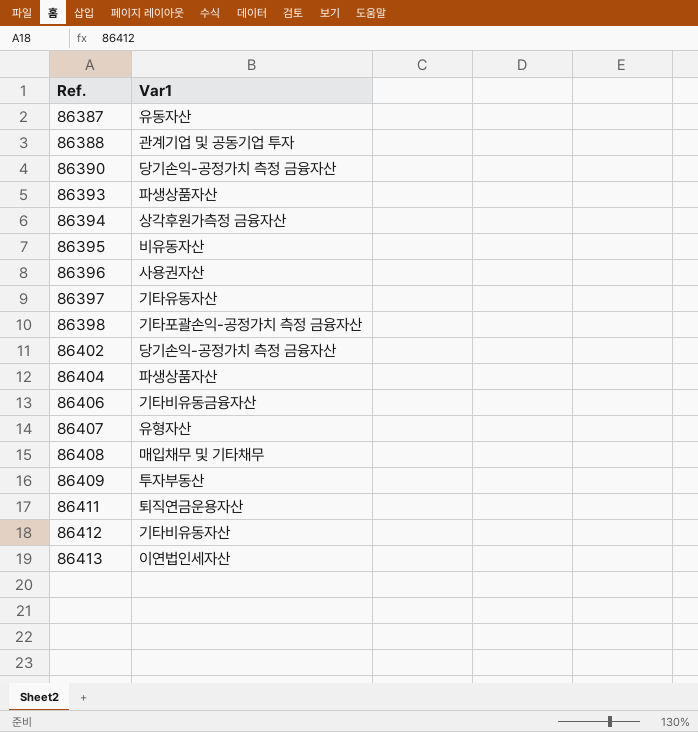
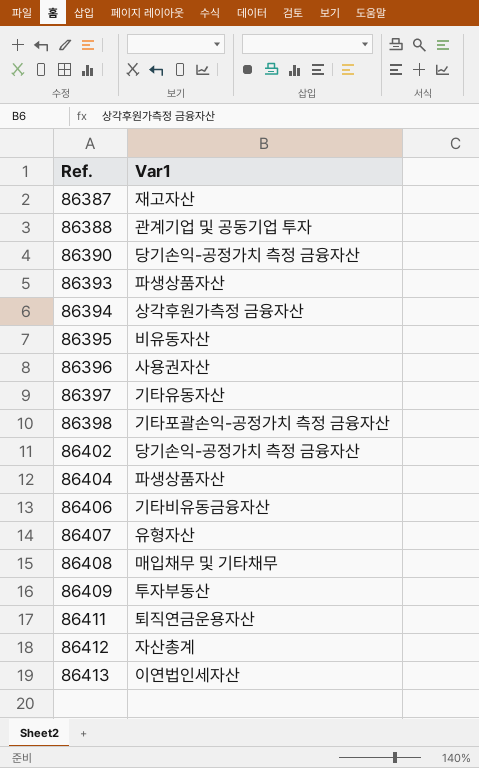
86387 | Var1: 유동자산 -> 재고자산
86412 | Var1: 기타비유동자산 -> 자산총계

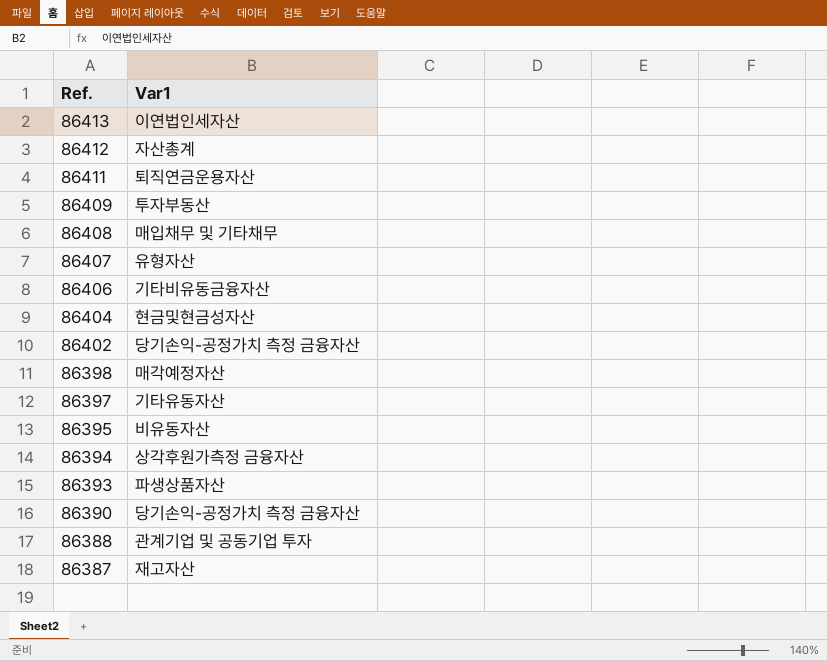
row order: Ref. ascending -> Ref. descending
row 86396: 사용권자산 -> none
86404 | Var1: 파생상품자산 -> 현금및현금성자산
86398 | Var1: 기타포괄손익-공정가치 측정 금융자산 -> 매각예정자산

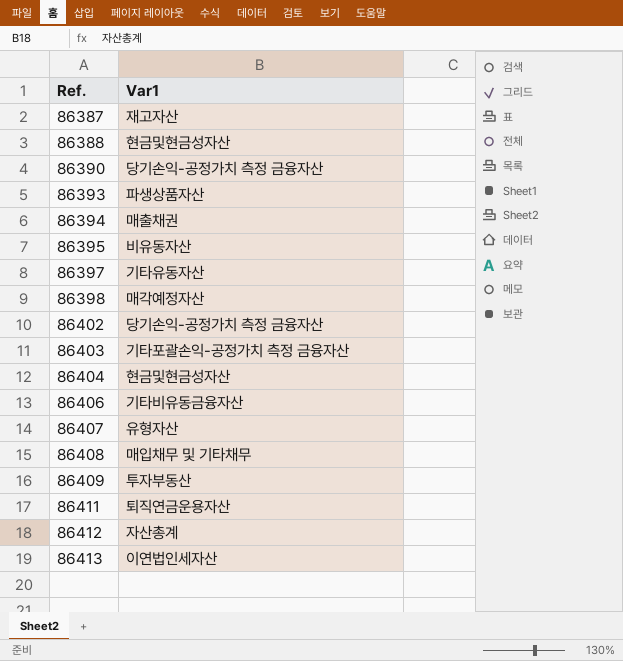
row order: Ref. descending -> Ref. ascending
86388 | Var1: 관계기업 및 공동기업 투자 -> 현금및현금성자산
86394 | Var1: 상각후원가측정 금융자산 -> 매출채권
row 86403: none -> 기타포괄손익-공정가치 측정 금융자산

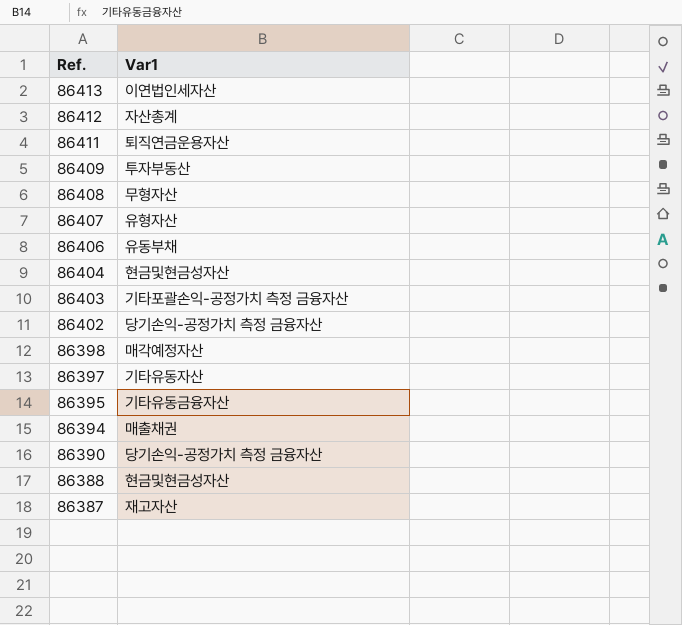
row order: Ref. ascending -> Ref. descending
row 86393: 파생상품자산 -> none
86408 | Var1: 매입채무 및 기타채무 -> 무형자산
86406 | Var1: 기타비유동금융자산 -> 유동부채
86395 | Var1: 비유동자산 -> 기타유동금융자산

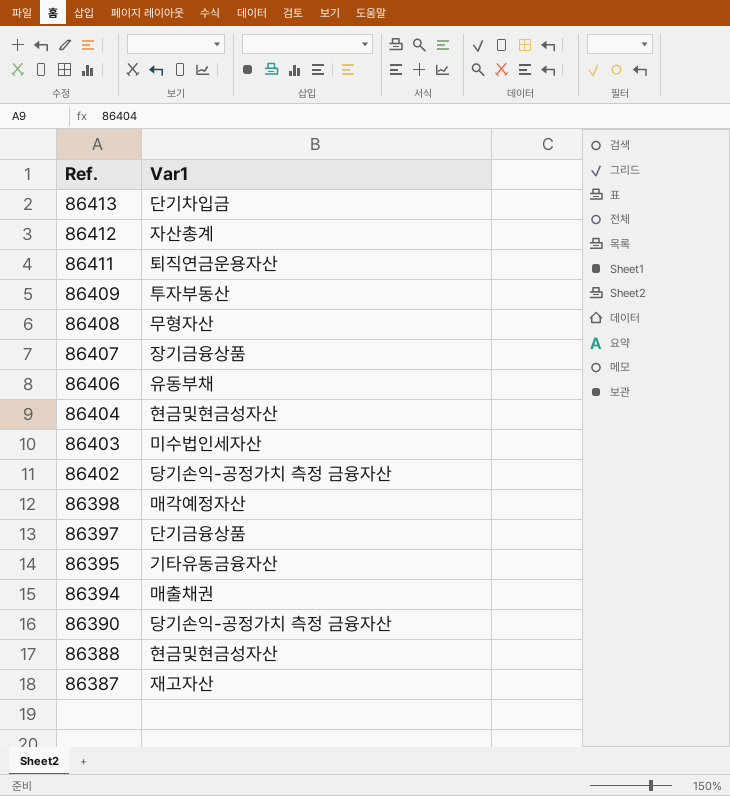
86413 | Var1: 이연법인세자산 -> 단기차입금
86407 | Var1: 유형자산 -> 장기금융상품
86403 | Var1: 기타포괄손익-공정가치 측정 금융자산 -> 미수법인세자산
86397 | Var1: 기타유동자산 -> 단기금융상품

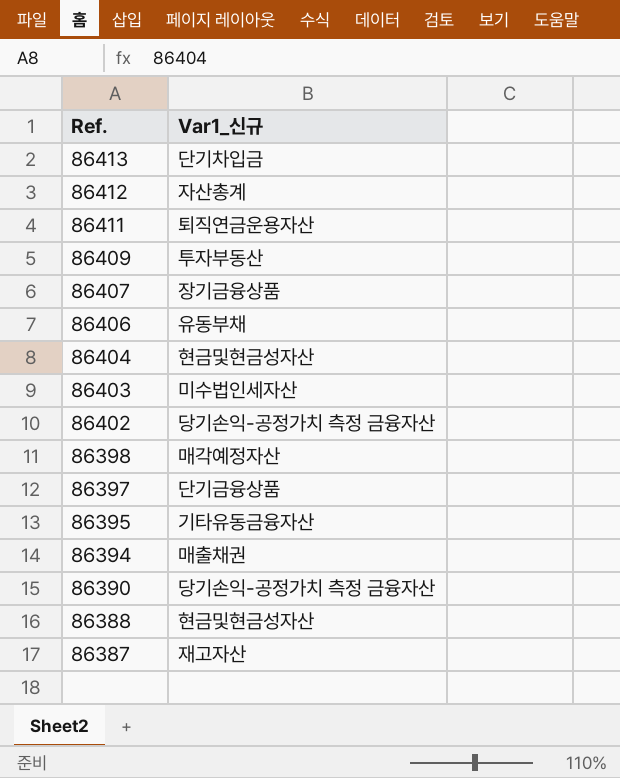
column name: Var1 -> Var1_신규
row 86408: 무형자산 -> none

